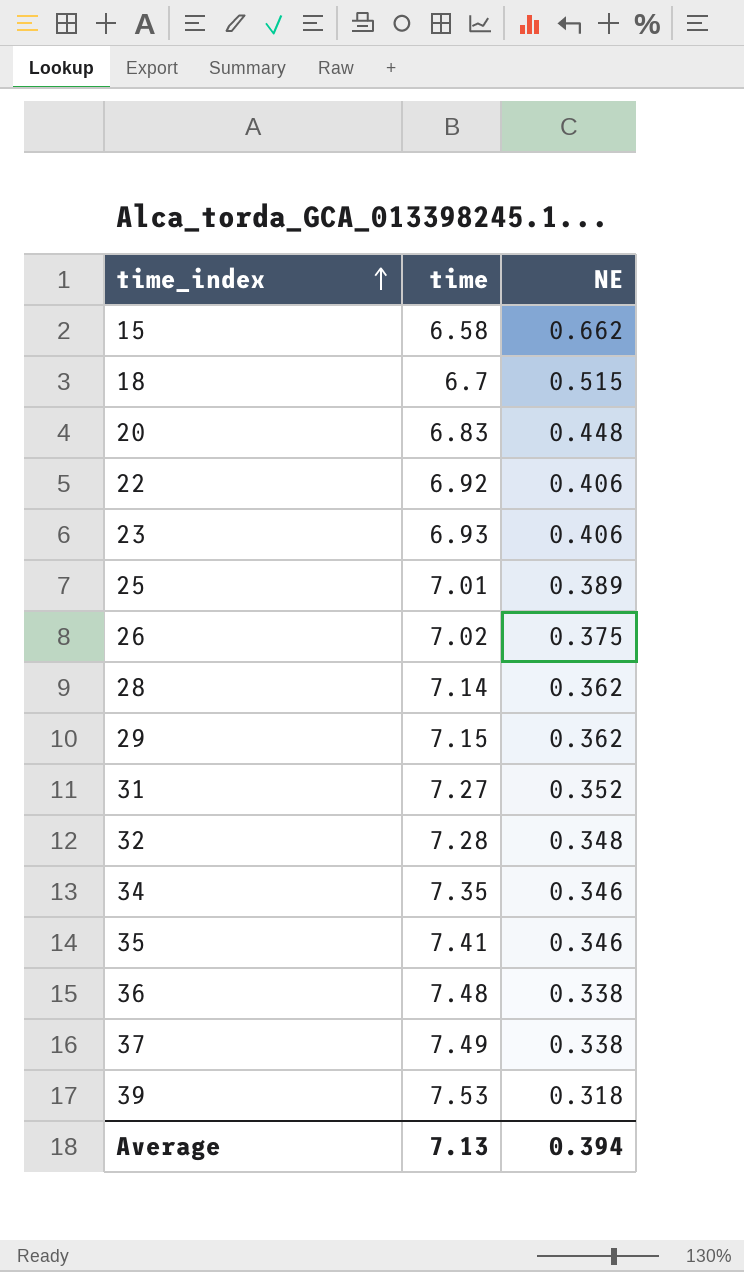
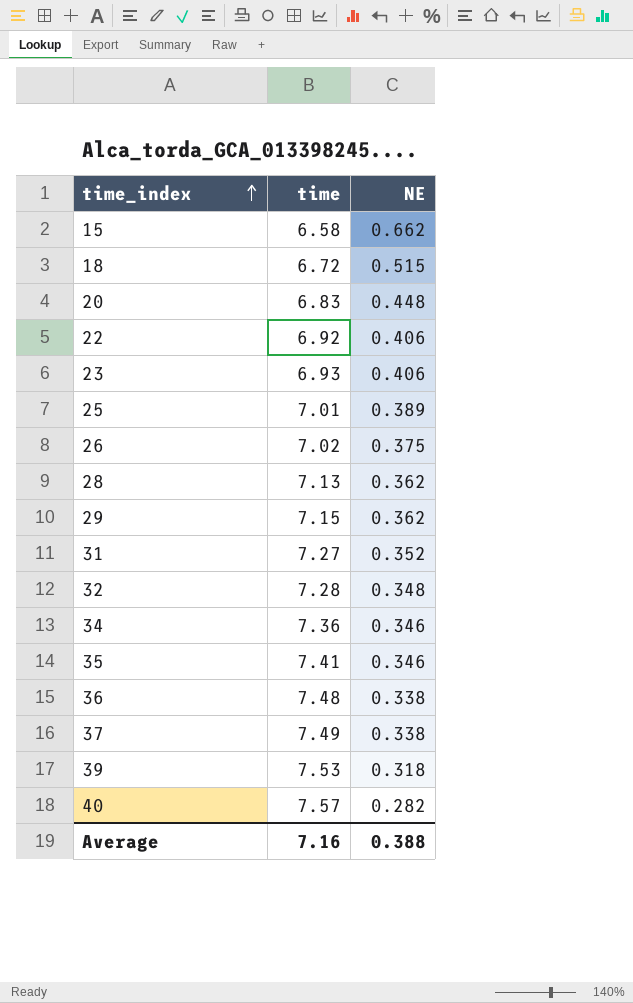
18 | time: 6.7 -> 6.72
28 | time: 7.14 -> 7.13
34 | time: 7.35 -> 7.36
row 40: none -> 7.57 | 0.282
Average | time: 7.13 -> 7.16
Average | NE: 0.394 -> 0.388

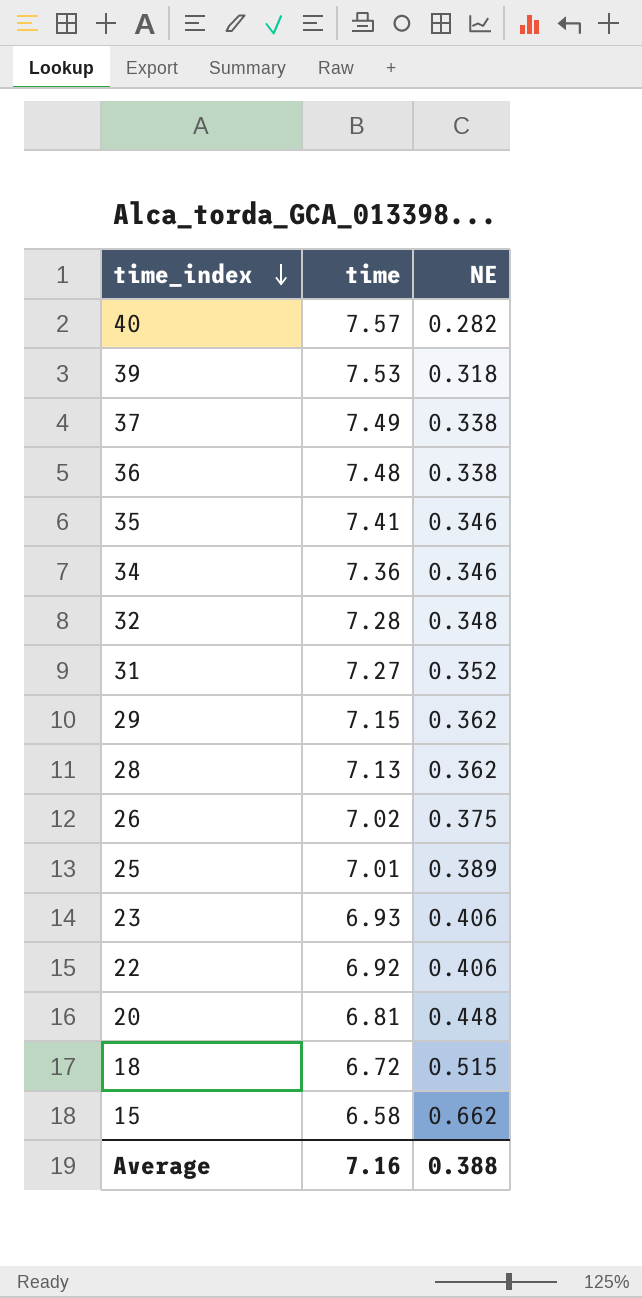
row order: time_index ascending -> time_index descending
20 | time: 6.83 -> 6.81

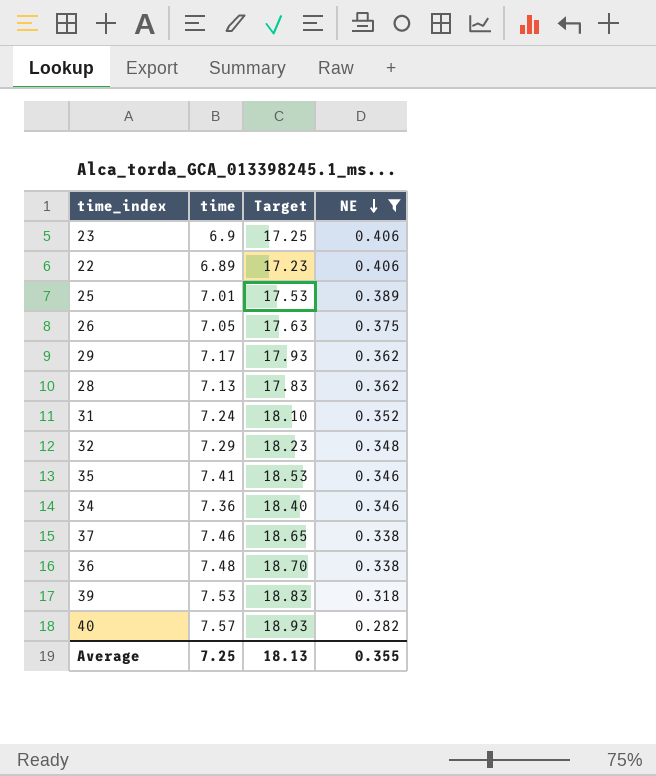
filter: none -> NE <= 0.406
row order: time_index descending -> NE descending
column Target | formula: none -> [time] * 2.5
23 | time: 6.93 -> 6.9
22 | time: 6.92 -> 6.89
26 | time: 7.02 -> 7.05
29 | time: 7.15 -> 7.17
31 | time: 7.27 -> 7.24
32 | time: 7.28 -> 7.29
37 | time: 7.49 -> 7.46
Average | time: 7.16 -> 7.25
Average | NE: 0.388 -> 0.355

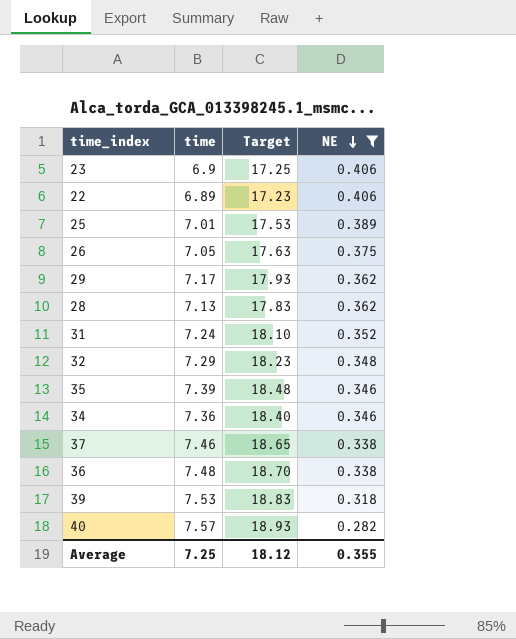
35 | time: 7.41 -> 7.39
35 | Target: 18.53 -> 18.48
Average | Target: 18.13 -> 18.12

